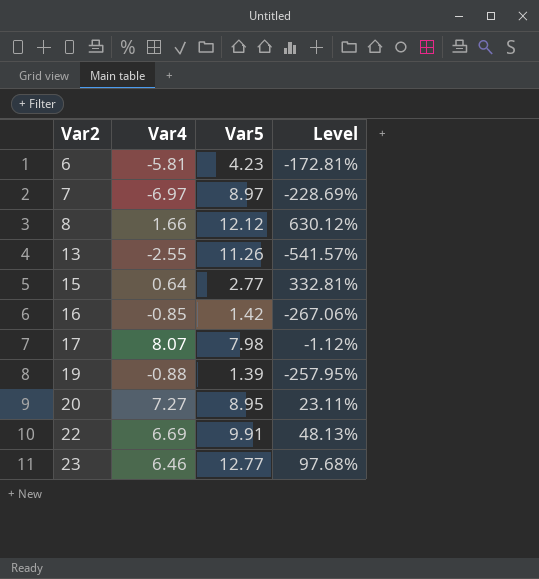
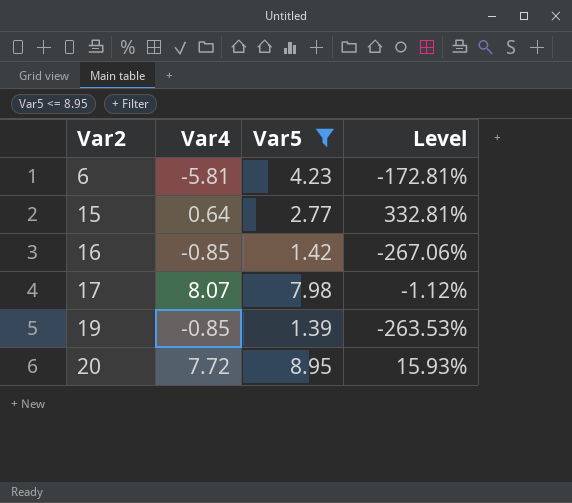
filter: none -> Var5 <= 8.95
19 | Var4: -0.88 -> -0.85
19 | Level: -257.95% -> -263.53%
20 | Var4: 7.27 -> 7.72
20 | Level: 23.11% -> 15.93%

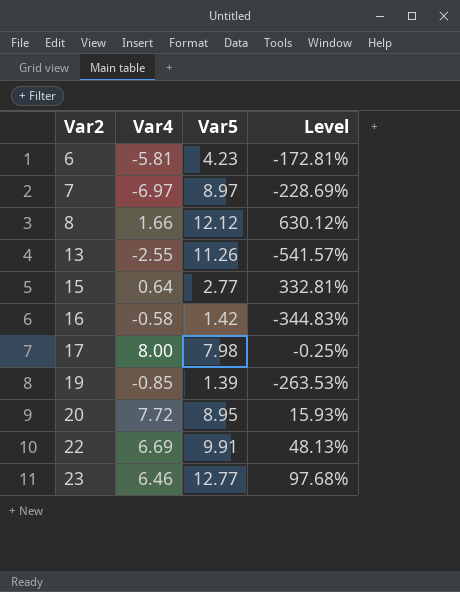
filter: Var5 <= 8.95 -> none
16 | Var4: -0.85 -> -0.58
16 | Level: -267.06% -> -344.83%
17 | Var4: 8.07 -> 8.00
17 | Level: -1.12% -> -0.25%

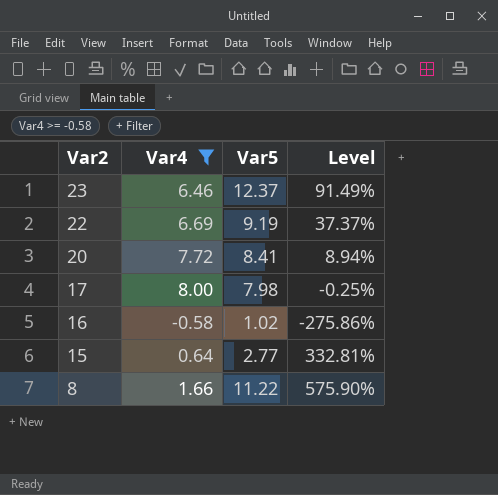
filter: none -> Var4 >= -0.58
row order: Var2 ascending -> Var2 descending
23 | Var5: 12.77 -> 12.37
23 | Level: 97.68% -> 91.49%
22 | Var5: 9.91 -> 9.19
22 | Level: 48.13% -> 37.37%
20 | Var5: 8.95 -> 8.41
20 | Level: 15.93% -> 8.94%
16 | Var5: 1.42 -> 1.02
16 | Level: -344.83% -> -275.86%
8 | Var5: 12.12 -> 11.22
8 | Level: 630.12% -> 575.90%

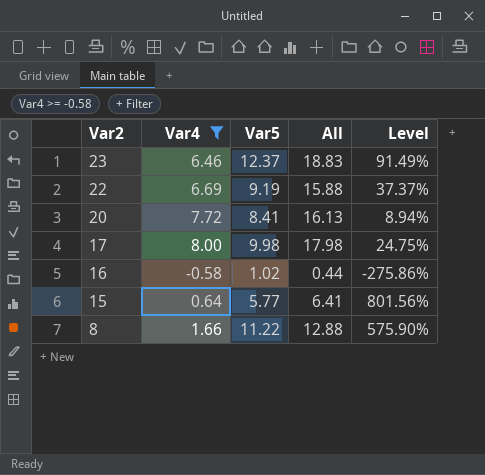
column All | formula: none -> [Var4] + [Var5]
17 | Var5: 7.98 -> 9.98
17 | Level: -0.25% -> 24.75%
15 | Var5: 2.77 -> 5.77
15 | Level: 332.81% -> 801.56%

